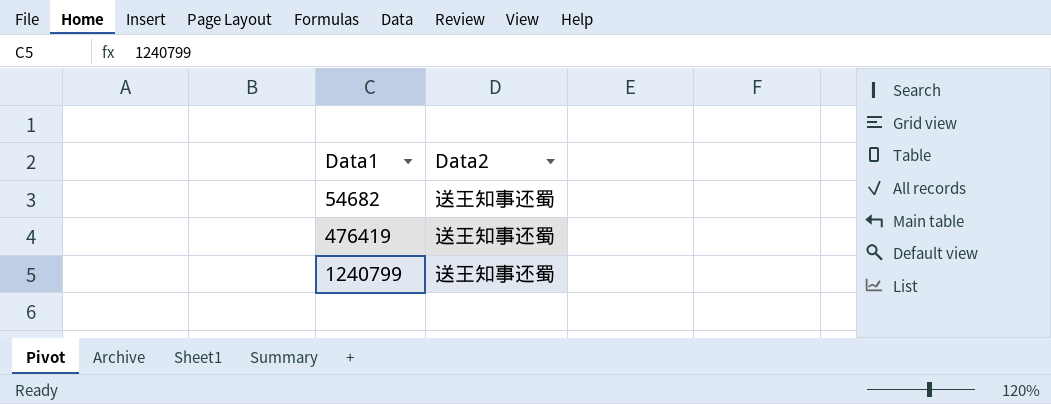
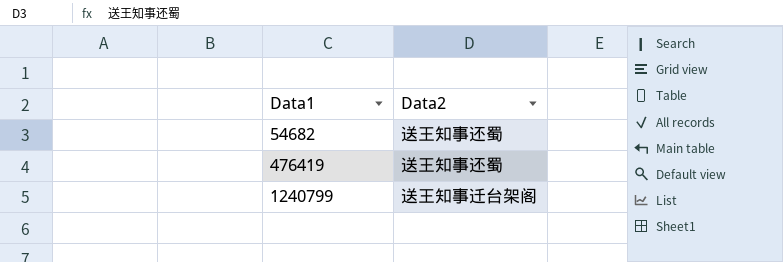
1240799 | Data2: 送王知事还蜀 -> 送王知事迁台架阁

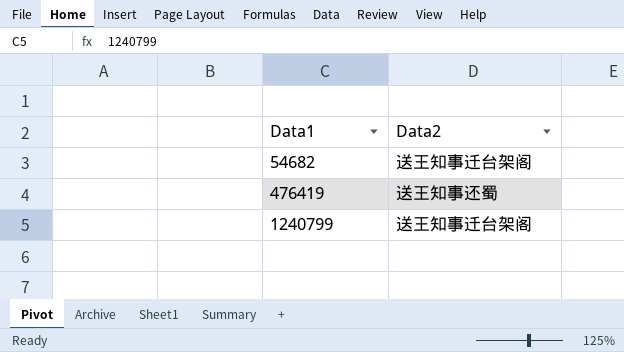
54682 | Data2: 送王知事还蜀 -> 送王知事迁台架阁

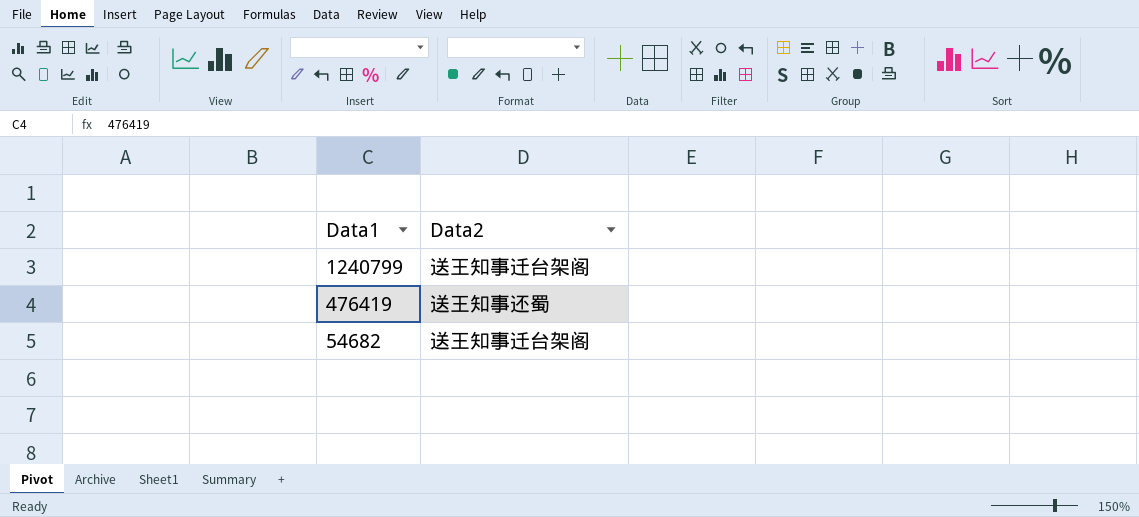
row order: Data1 ascending -> Data1 descending

